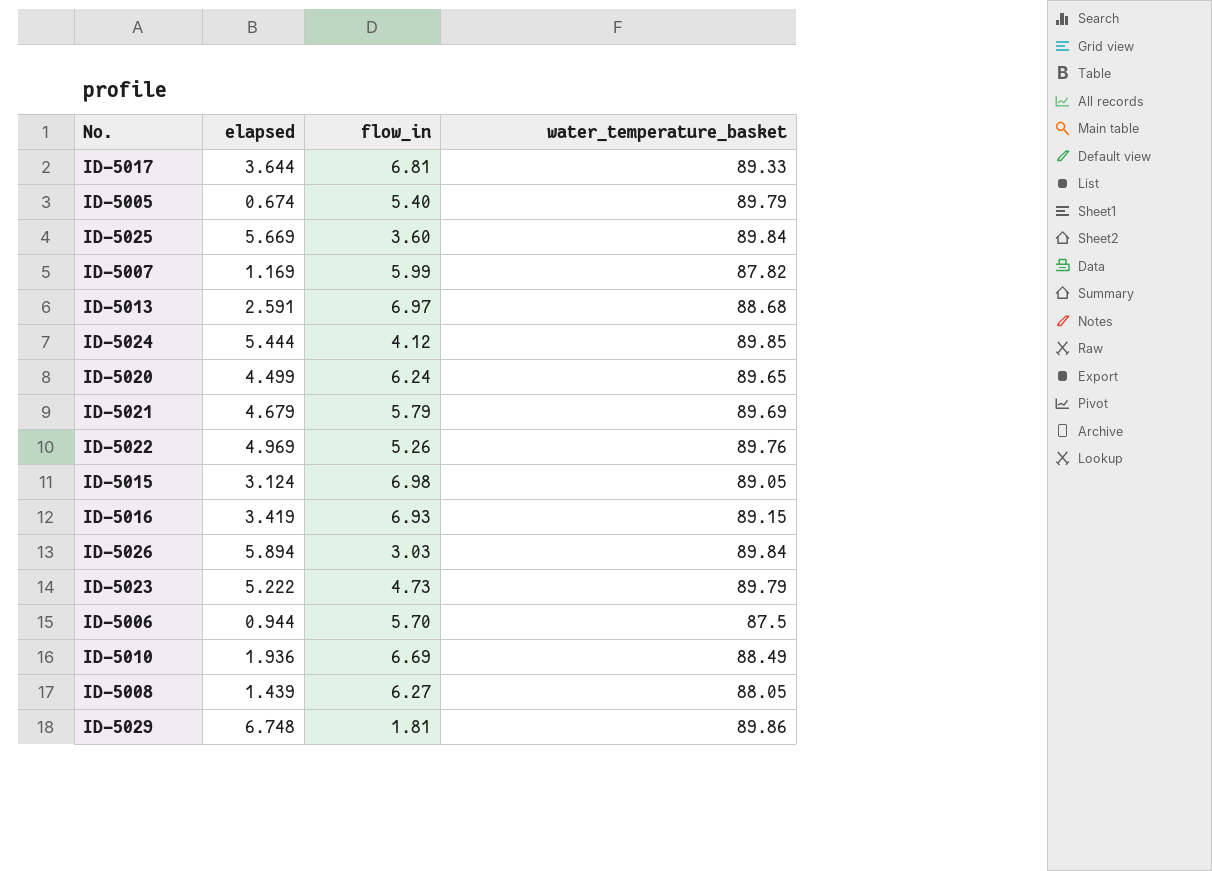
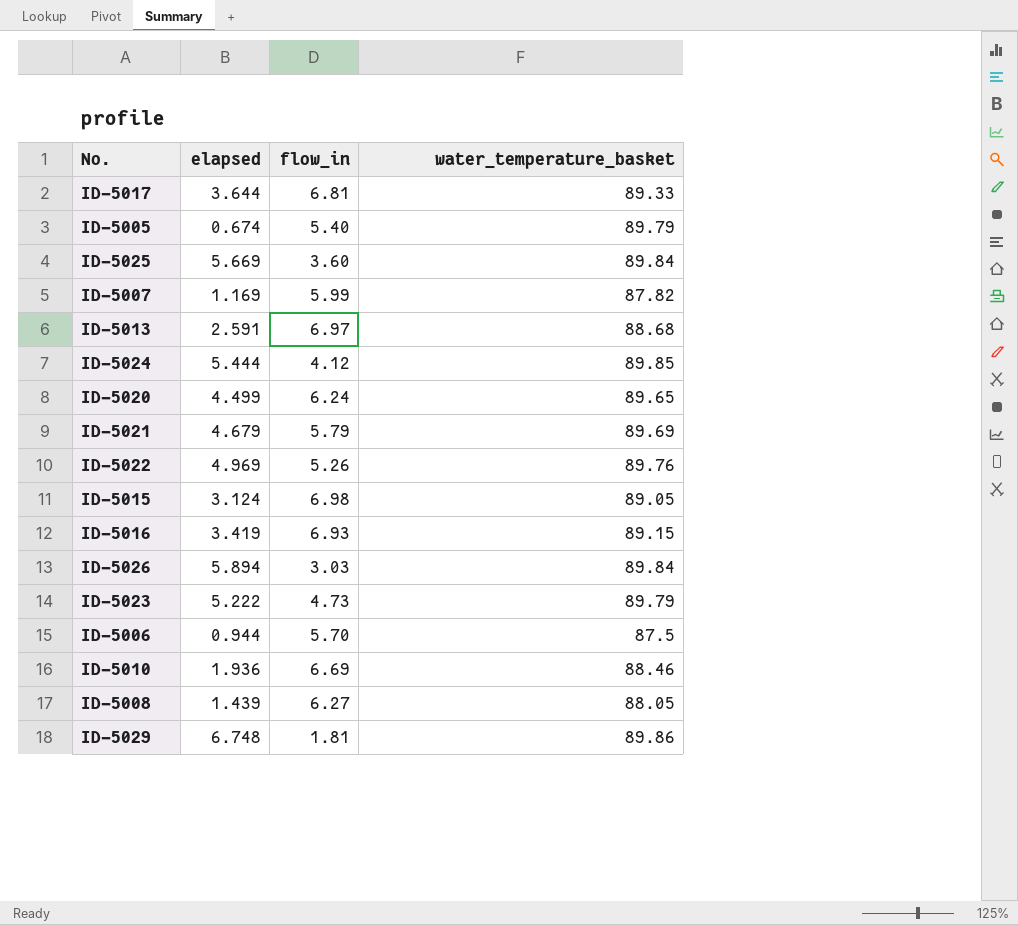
ID-5010 | water_temperature_basket: 88.49 -> 88.46

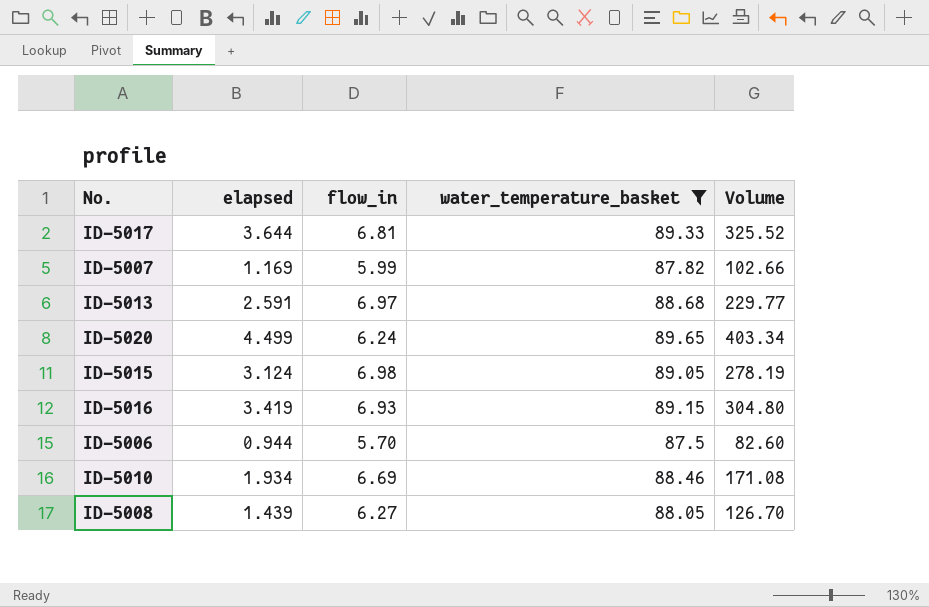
filter: none -> water_temperature_basket <= 89.65
column Volume | formula: none -> [elapsed] * [water_temperature_basket]
ID-5010 | elapsed: 1.936 -> 1.934

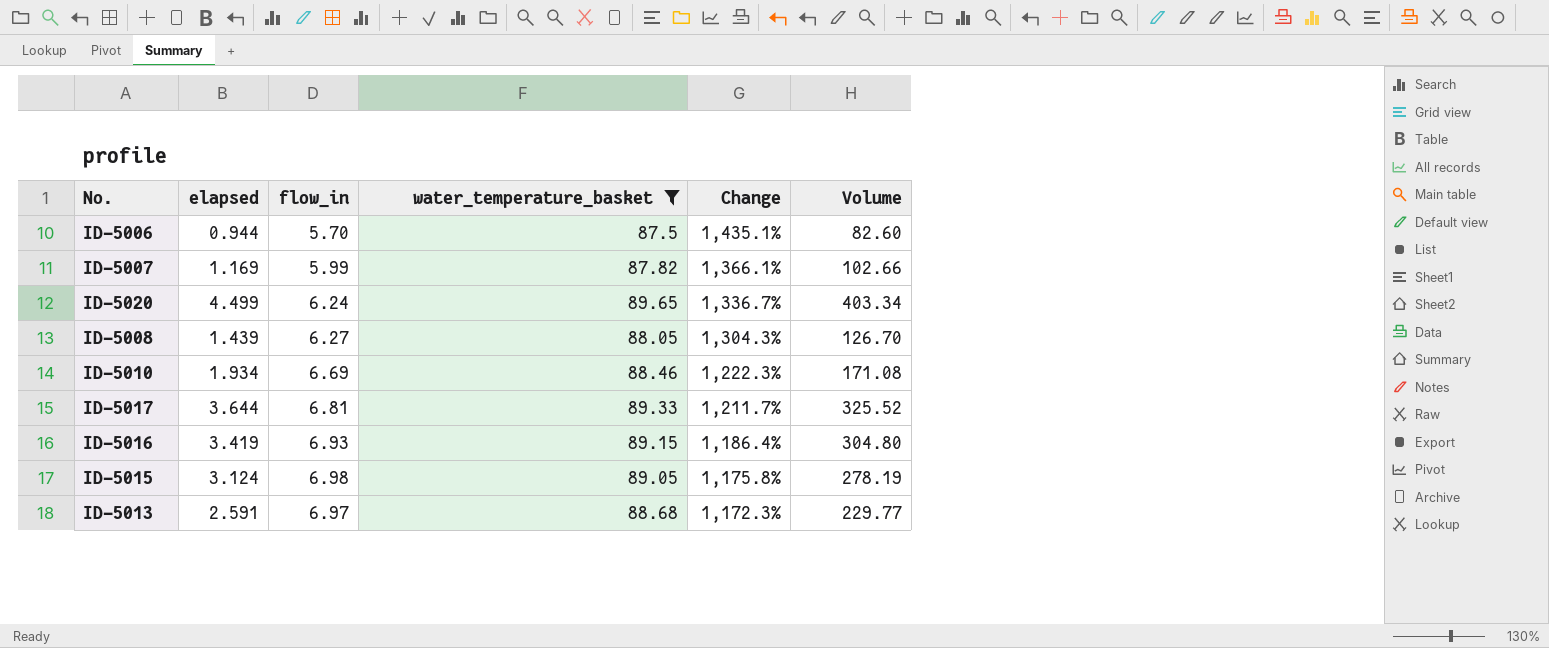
row order: none -> Change descending
column Change | formula: none -> ([water_temperature_basket] - [flow_in]) / [flow_in]

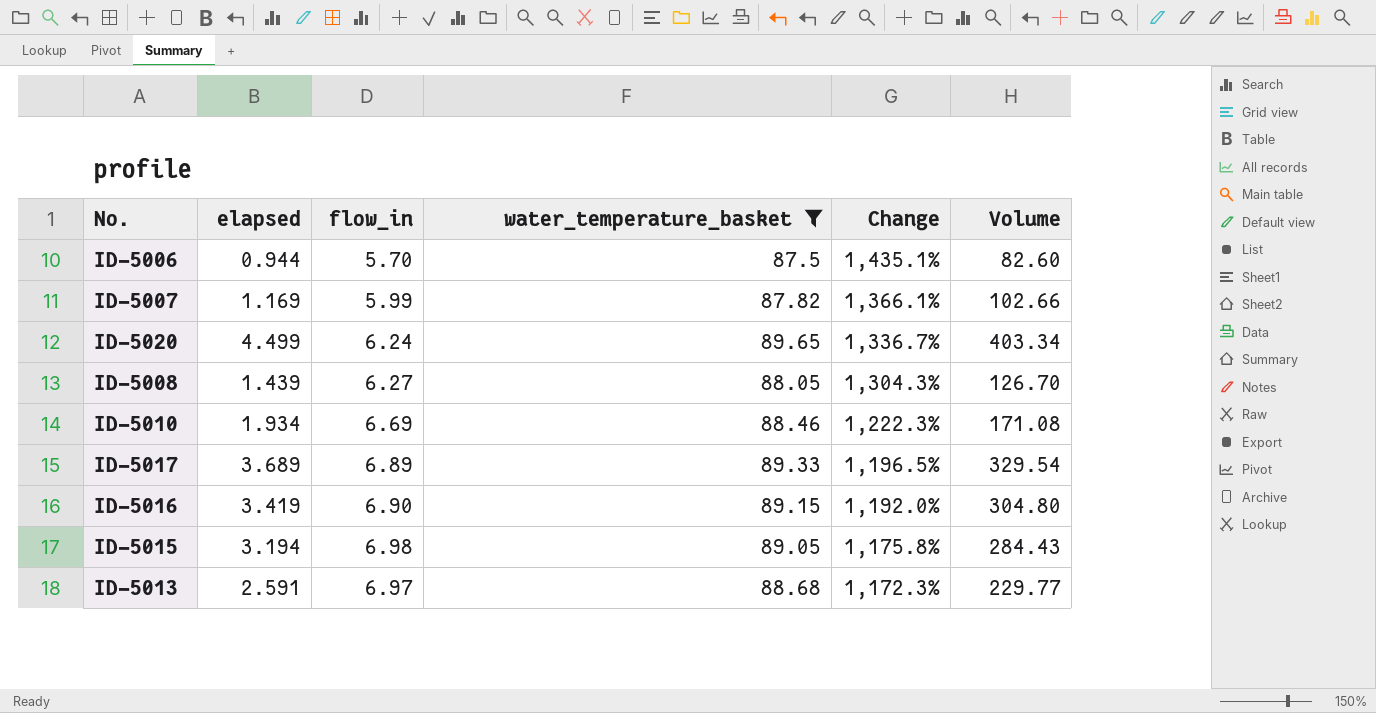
ID-5017 | elapsed: 3.644 -> 3.689
ID-5017 | flow_in: 6.81 -> 6.89
ID-5017 | Change: 1,211.7% -> 1,196.5%
ID-5017 | Volume: 325.52 -> 329.54
ID-5016 | flow_in: 6.93 -> 6.90
ID-5016 | Change: 1,186.4% -> 1,192.0%
ID-5015 | elapsed: 3.124 -> 3.194
ID-5015 | Volume: 278.19 -> 284.43

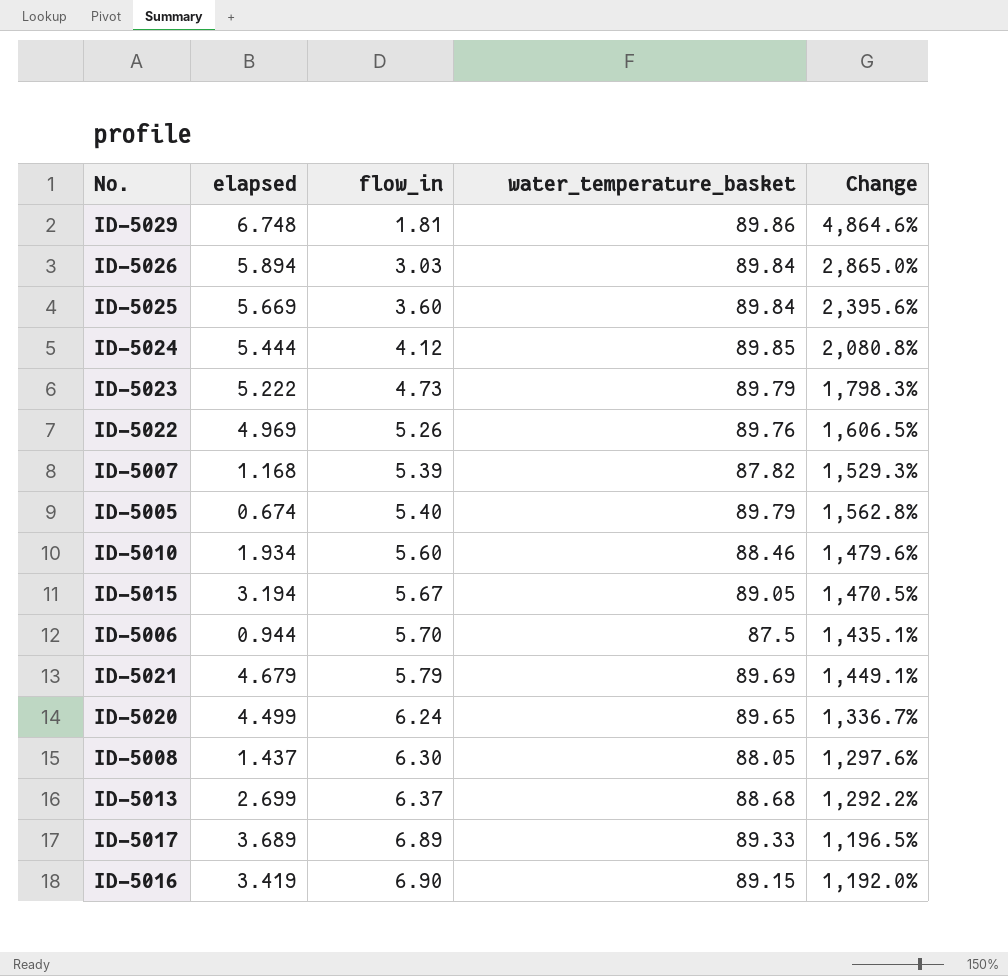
filter: water_temperature_basket <= 89.65 -> none
row order: Change descending -> flow_in ascending
column Volume | formula: [elapsed] * [water_temperature_basket] -> none
ID-5007 | elapsed: 1.169 -> 1.168
ID-5007 | flow_in: 5.99 -> 5.39
ID-5007 | Change: 1,366.1% -> 1,529.3%
ID-5010 | flow_in: 6.69 -> 5.60
ID-5010 | Change: 1,222.3% -> 1,479.6%
ID-5015 | flow_in: 6.98 -> 5.67
ID-5015 | Change: 1,175.8% -> 1,470.5%
ID-5008 | elapsed: 1.439 -> 1.437
ID-5008 | flow_in: 6.27 -> 6.30
ID-5008 | Change: 1,304.3% -> 1,297.6%
ID-5013 | elapsed: 2.591 -> 2.699
ID-5013 | flow_in: 6.97 -> 6.37
ID-5013 | Change: 1,172.3% -> 1,292.2%

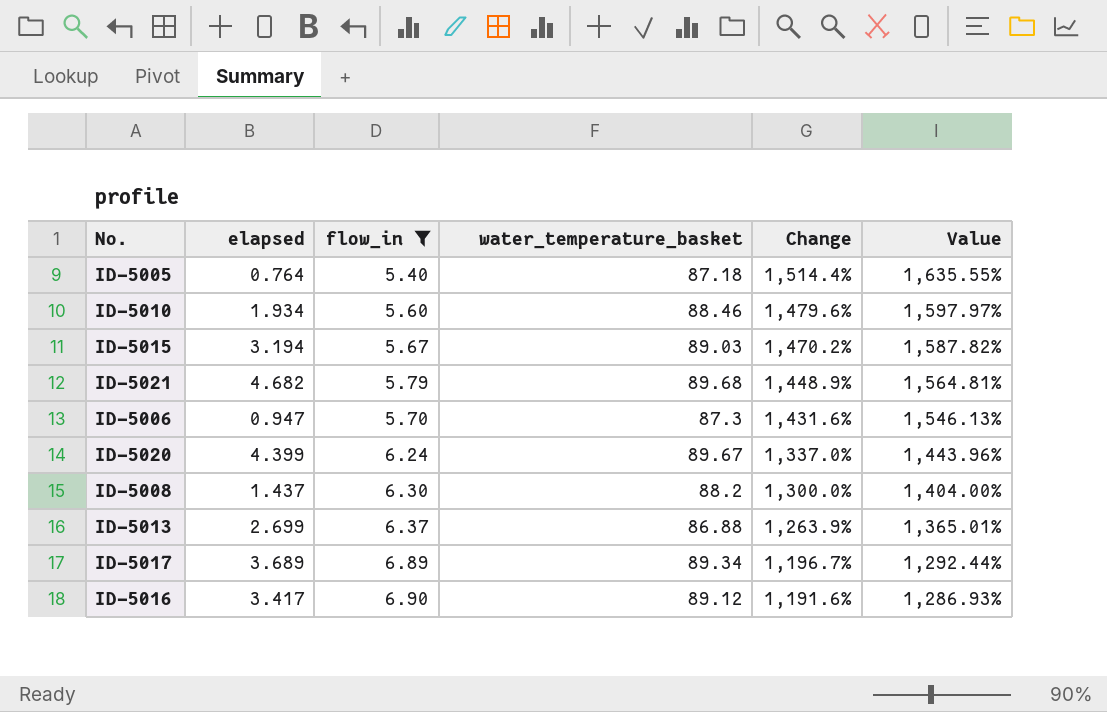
filter: none -> flow_in >= 5.40
row order: flow_in ascending -> Change descending
column Value | formula: none -> [Change] * 1.08
ID-5005 | elapsed: 0.674 -> 0.764
ID-5005 | water_temperature_basket: 89.79 -> 87.18
ID-5005 | Change: 1,562.8% -> 1,514.4%
ID-5015 | water_temperature_basket: 89.05 -> 89.03
ID-5015 | Change: 1,470.5% -> 1,470.2%
ID-5021 | elapsed: 4.679 -> 4.682
ID-5021 | water_temperature_basket: 89.69 -> 89.68
ID-5021 | Change: 1,449.1% -> 1,448.9%
ID-5006 | elapsed: 0.944 -> 0.947
ID-5006 | water_temperature_basket: 87.5 -> 87.3
ID-5006 | Change: 1,435.1% -> 1,431.6%
ID-5020 | elapsed: 4.499 -> 4.399
ID-5020 | water_temperature_basket: 89.65 -> 89.67
ID-5020 | Change: 1,336.7% -> 1,337.0%
ID-5008 | water_temperature_basket: 88.05 -> 88.2
ID-5008 | Change: 1,297.6% -> 1,300.0%
ID-5013 | water_temperature_basket: 88.68 -> 86.88
ID-5013 | Change: 1,292.2% -> 1,263.9%
ID-5017 | water_temperature_basket: 89.33 -> 89.34
ID-5017 | Change: 1,196.5% -> 1,196.7%
ID-5016 | elapsed: 3.419 -> 3.417
ID-5016 | water_temperature_basket: 89.15 -> 89.12
ID-5016 | Change: 1,192.0% -> 1,191.6%

